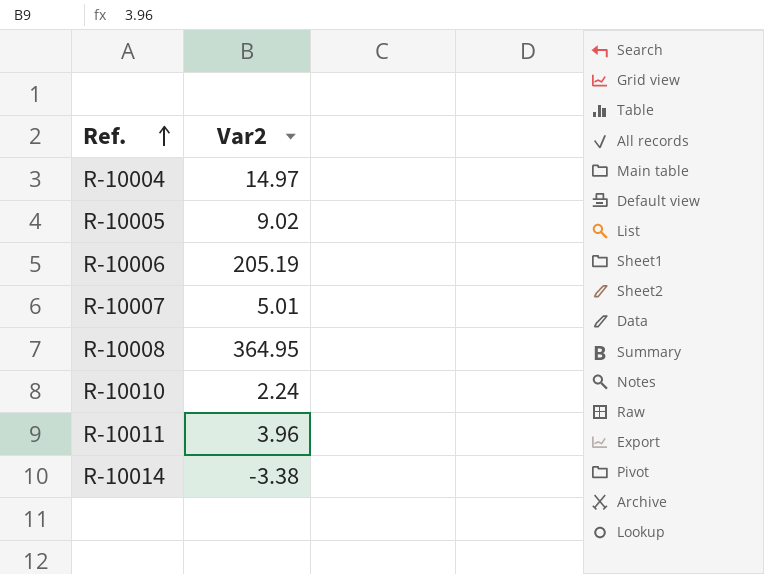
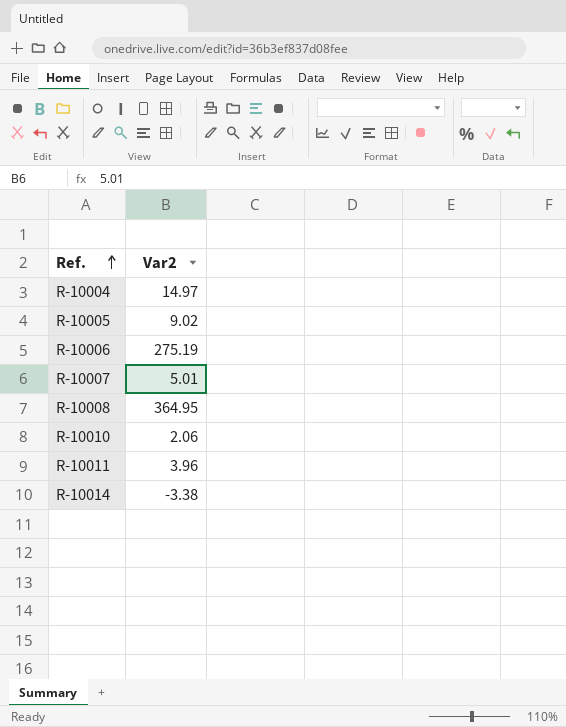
R-10006 | Var2: 205.19 -> 275.19
R-10010 | Var2: 2.24 -> 2.06

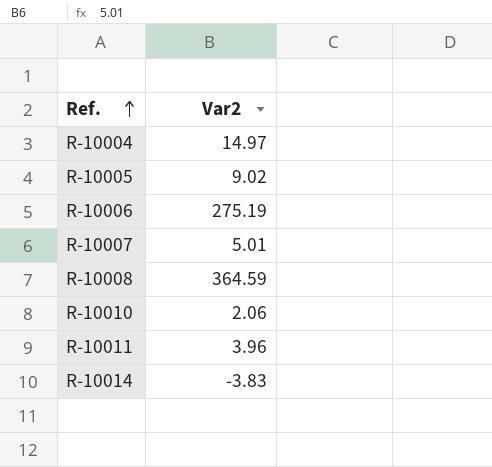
R-10008 | Var2: 364.95 -> 364.59
R-10014 | Var2: -3.38 -> -3.83

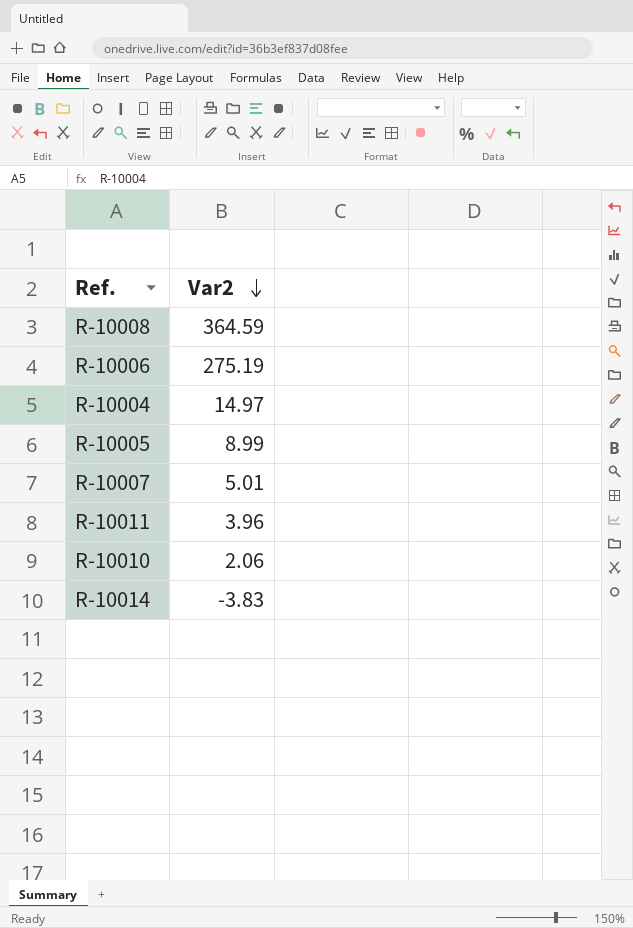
row order: Ref. ascending -> Var2 descending
R-10005 | Var2: 9.02 -> 8.99

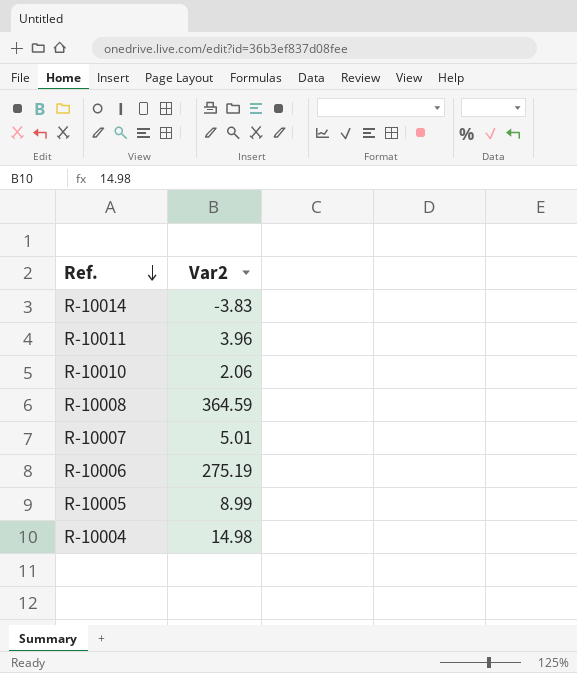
row order: Var2 descending -> Ref. descending
R-10004 | Var2: 14.97 -> 14.98

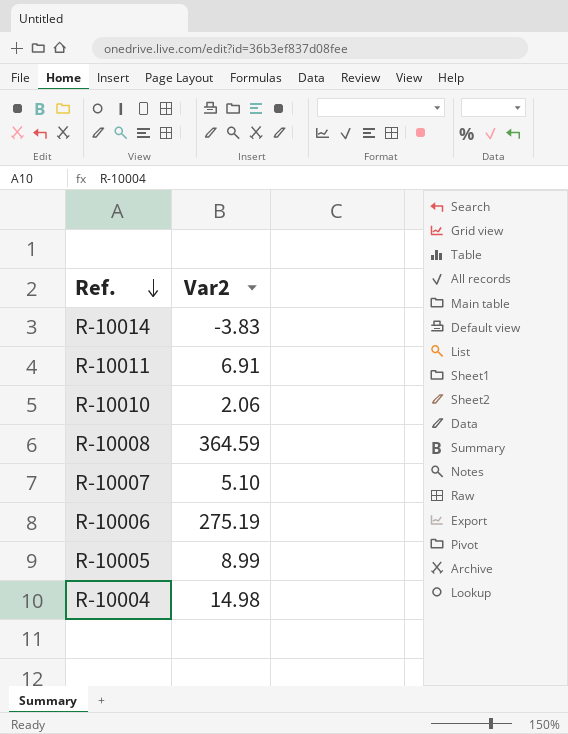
R-10011 | Var2: 3.96 -> 6.91
R-10007 | Var2: 5.01 -> 5.10

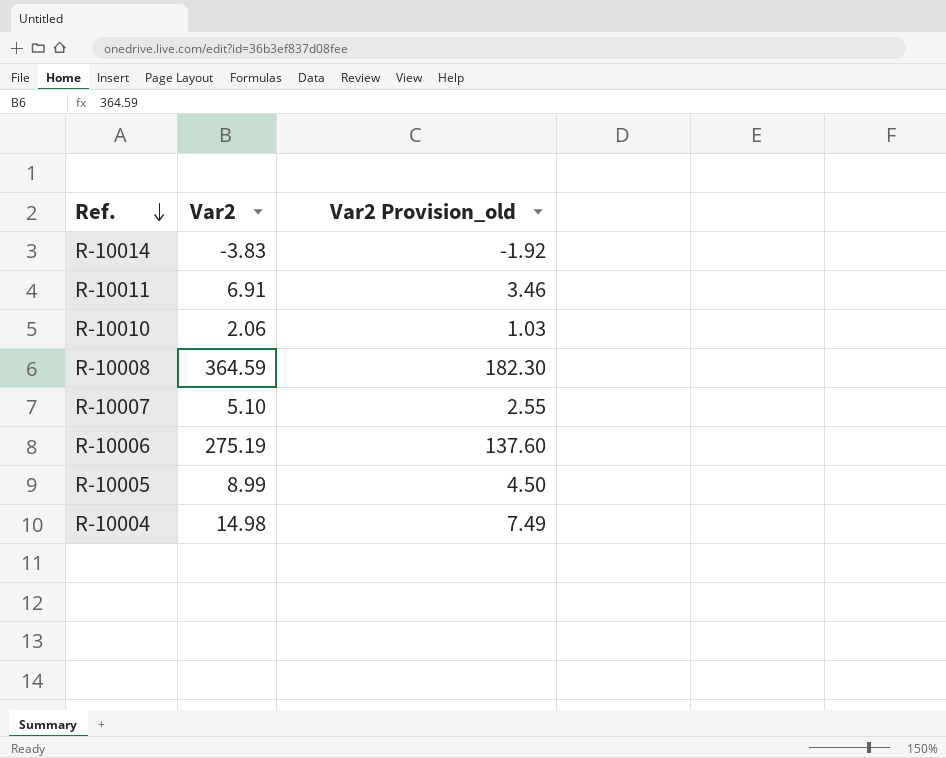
column Var2 Provision_old | formula: none -> [Var2] * 0.5

